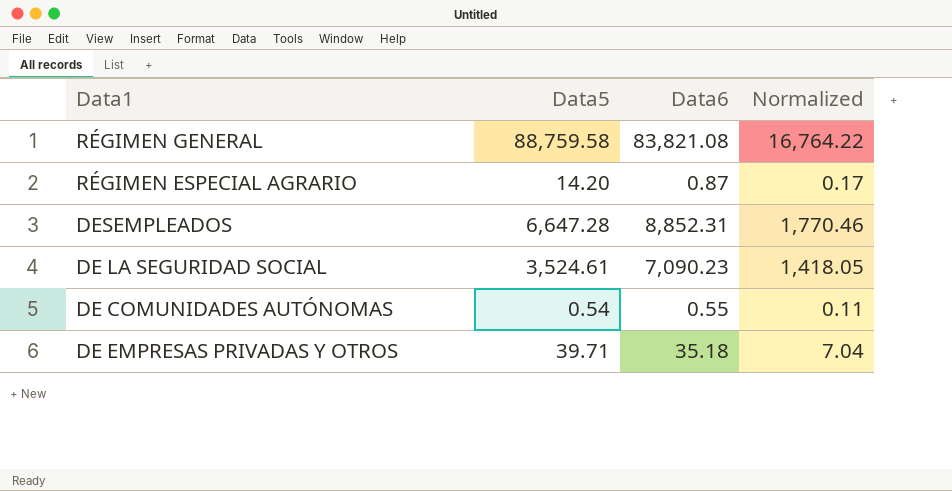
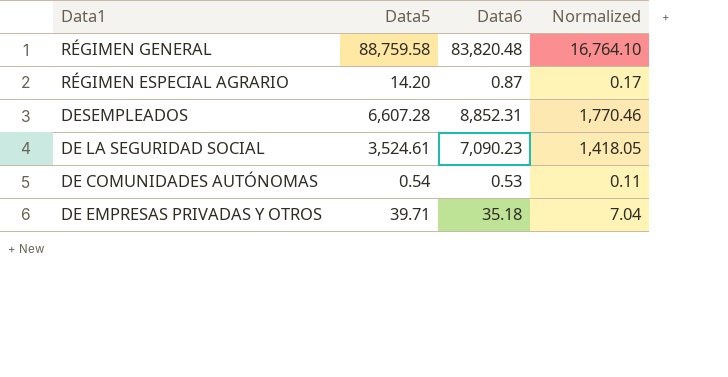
RÉGIMEN GENERAL | Data6: 83,821.08 -> 83,820.48
RÉGIMEN GENERAL | Normalized: 16,764.22 -> 16,764.10
DESEMPLEADOS | Data5: 6,647.28 -> 6,607.28
DE COMUNIDADES AUTÓNOMAS | Data6: 0.55 -> 0.53

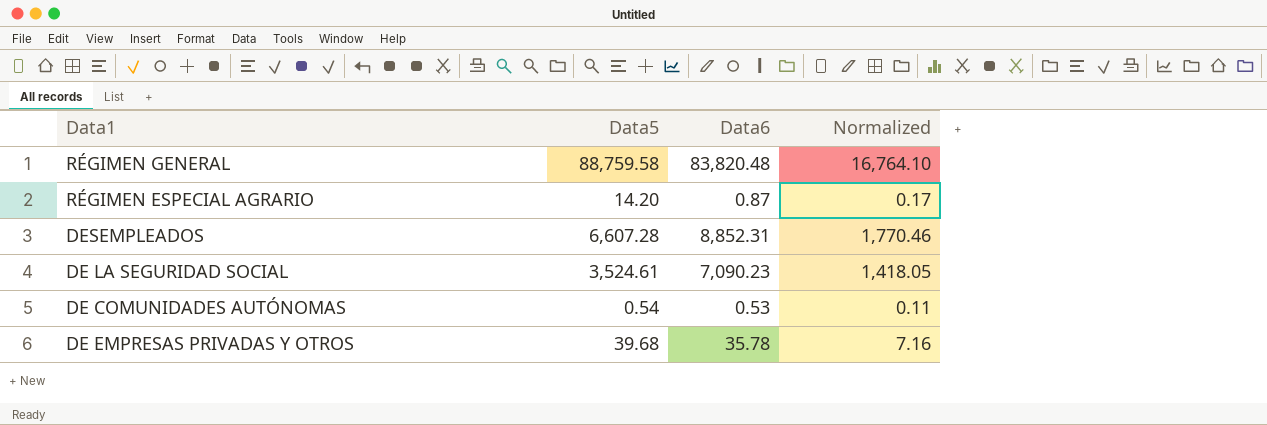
DE EMPRESAS PRIVADAS Y OTROS | Data5: 39.71 -> 39.68
DE EMPRESAS PRIVADAS Y OTROS | Data6: 35.18 -> 35.78
DE EMPRESAS PRIVADAS Y OTROS | Normalized: 7.04 -> 7.16

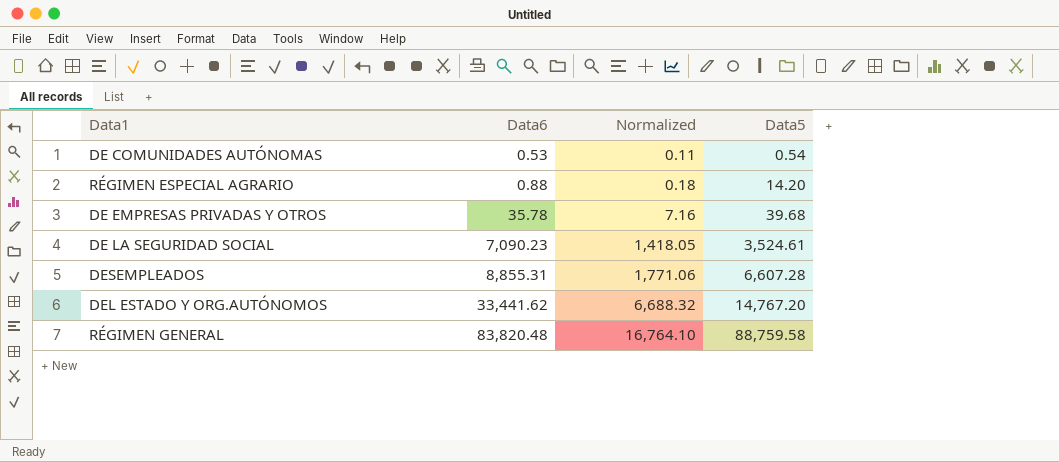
row order: none -> Data6 ascending
column Data5 | position: 2 -> 4
RÉGIMEN ESPECIAL AGRARIO | Data6: 0.87 -> 0.88
RÉGIMEN ESPECIAL AGRARIO | Normalized: 0.17 -> 0.18
DESEMPLEADOS | Data6: 8,852.31 -> 8,855.31
DESEMPLEADOS | Normalized: 1,770.46 -> 1,771.06
row DEL ESTADO Y ORG.AUTÓNOMOS: none -> 33,441.62 | 6,688.32 | 14,767.20

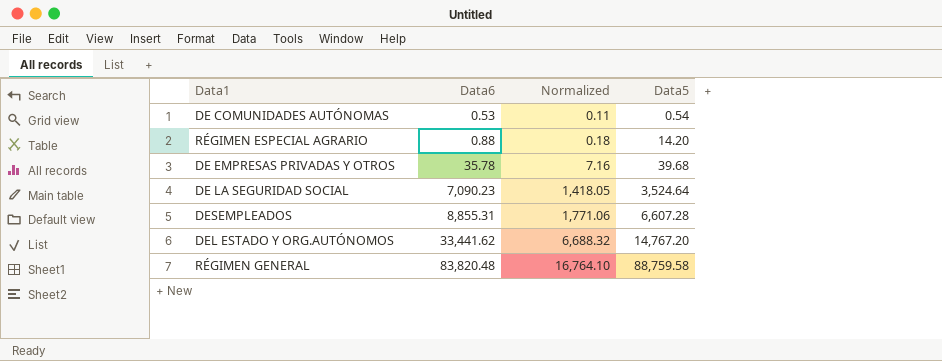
DE LA SEGURIDAD SOCIAL | Data5: 3,524.61 -> 3,524.64

